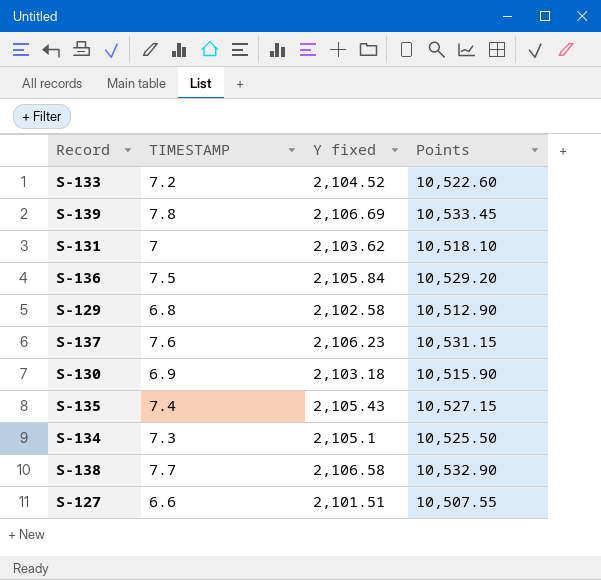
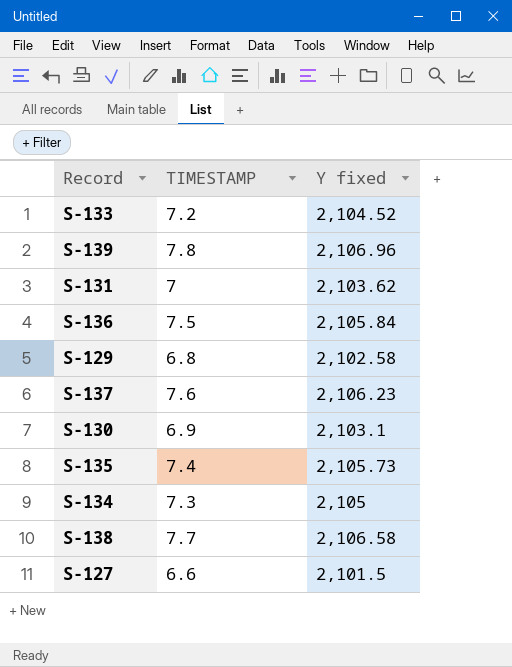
column Points | formula: [Y fixed] * 5 -> none
S-139 | Y fixed: 2,106.69 -> 2,106.96
S-130 | Y fixed: 2,103.18 -> 2,103.1
S-135 | Y fixed: 2,105.43 -> 2,105.73
S-134 | Y fixed: 2,105.1 -> 2,105
S-127 | Y fixed: 2,101.51 -> 2,101.5

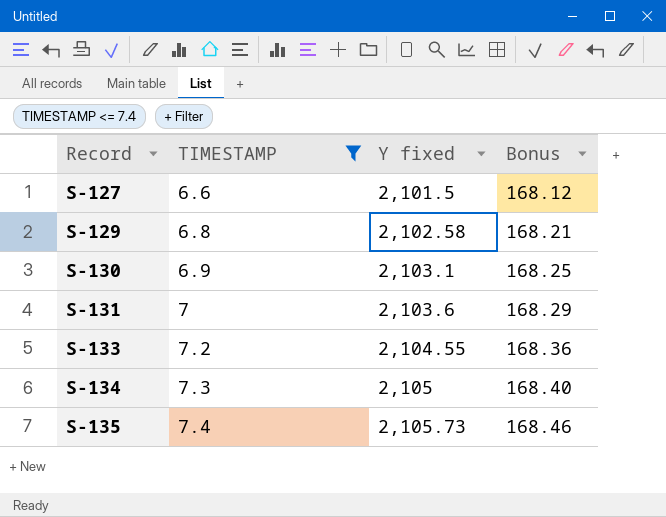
filter: none -> TIMESTAMP <= 7.4
row order: none -> Record ascending
column Bonus | formula: none -> [Y fixed] * 0.08
S-131 | Y fixed: 2,103.62 -> 2,103.6
S-133 | Y fixed: 2,104.52 -> 2,104.55

